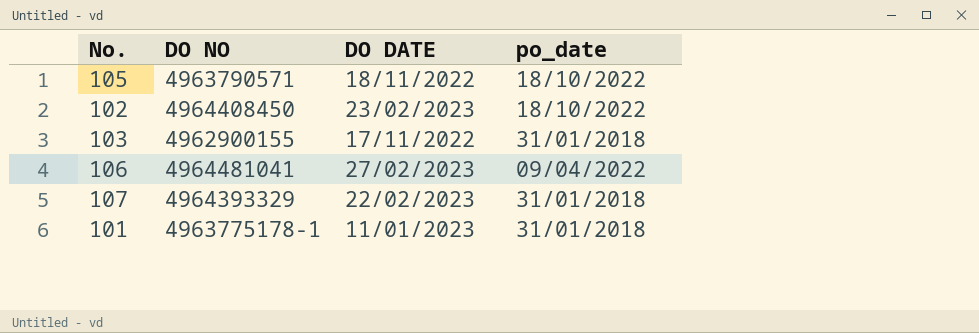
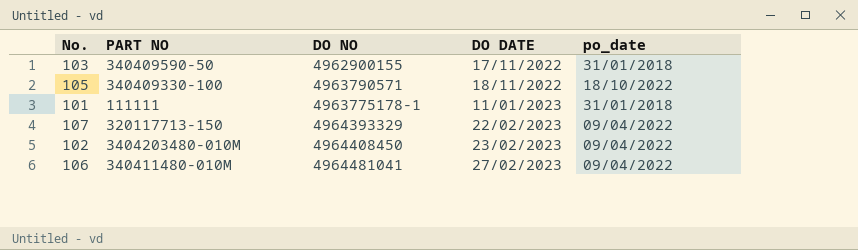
row order: none -> DO DATE ascending
column PART NO | position: none -> 2
107 | po_date: 31/01/2018 -> 09/04/2022
102 | po_date: 18/10/2022 -> 09/04/2022

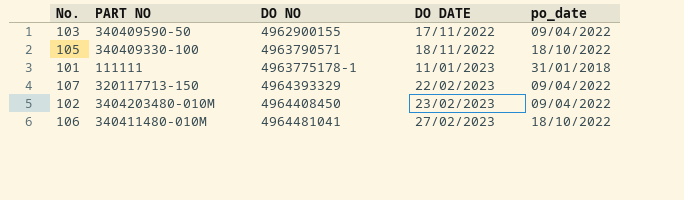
103 | po_date: 31/01/2018 -> 09/04/2022
106 | po_date: 09/04/2022 -> 18/10/2022

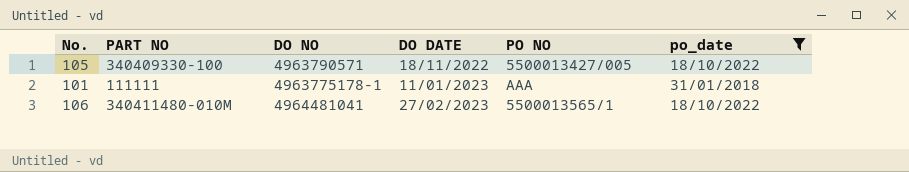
filter: none -> po_date != 09/04/2022
column PO NO | position: none -> 5

